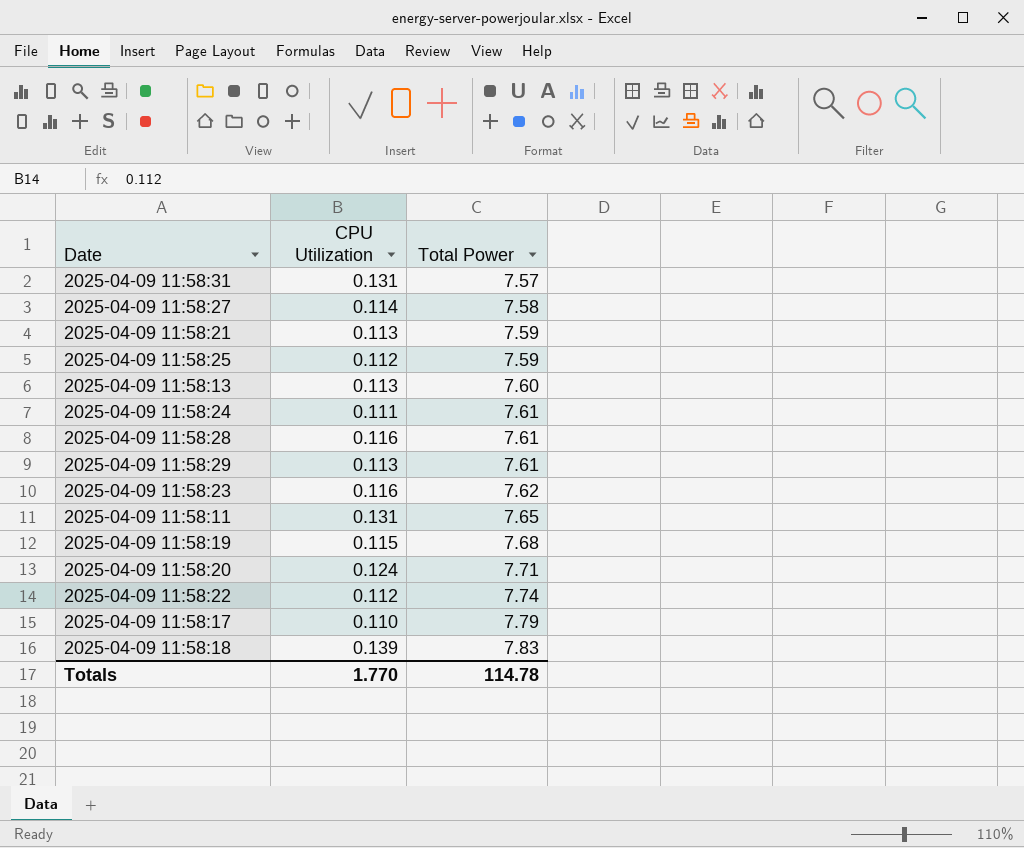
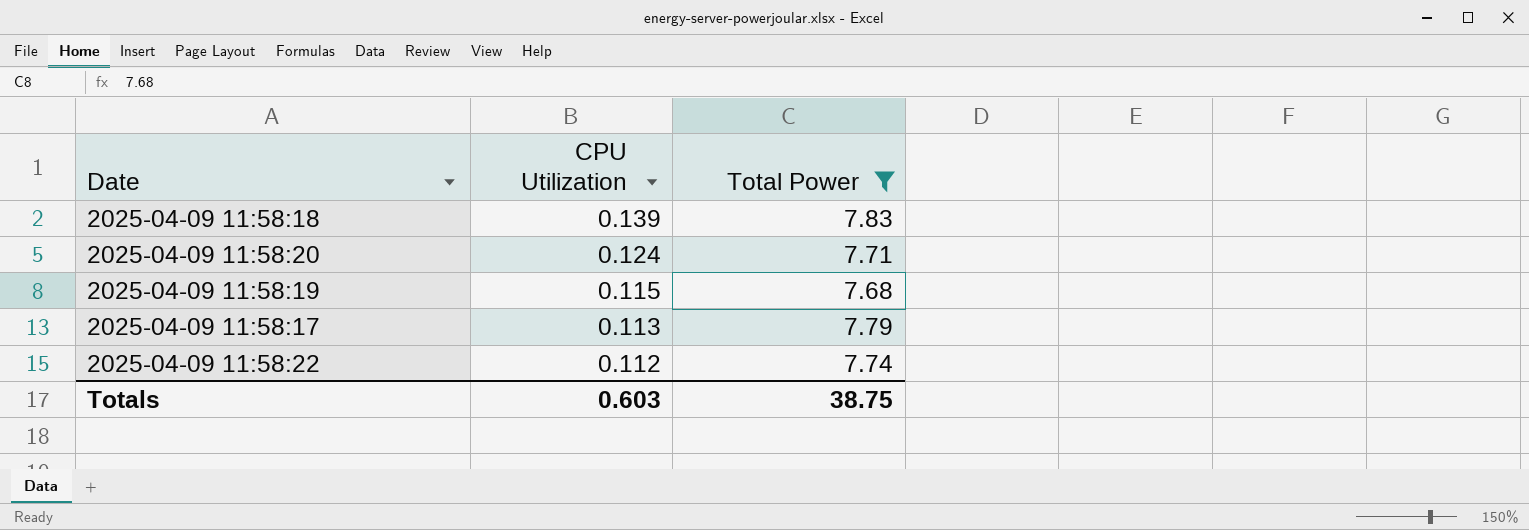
filter: none -> Total Power >= 7.68
row order: Total Power ascending -> CPU Utilization descending
2025-04-09 11:58:17 | CPU Utilization: 0.110 -> 0.113
Totals | CPU Utilization: 1.770 -> 0.603
Totals | Total Power: 114.78 -> 38.75

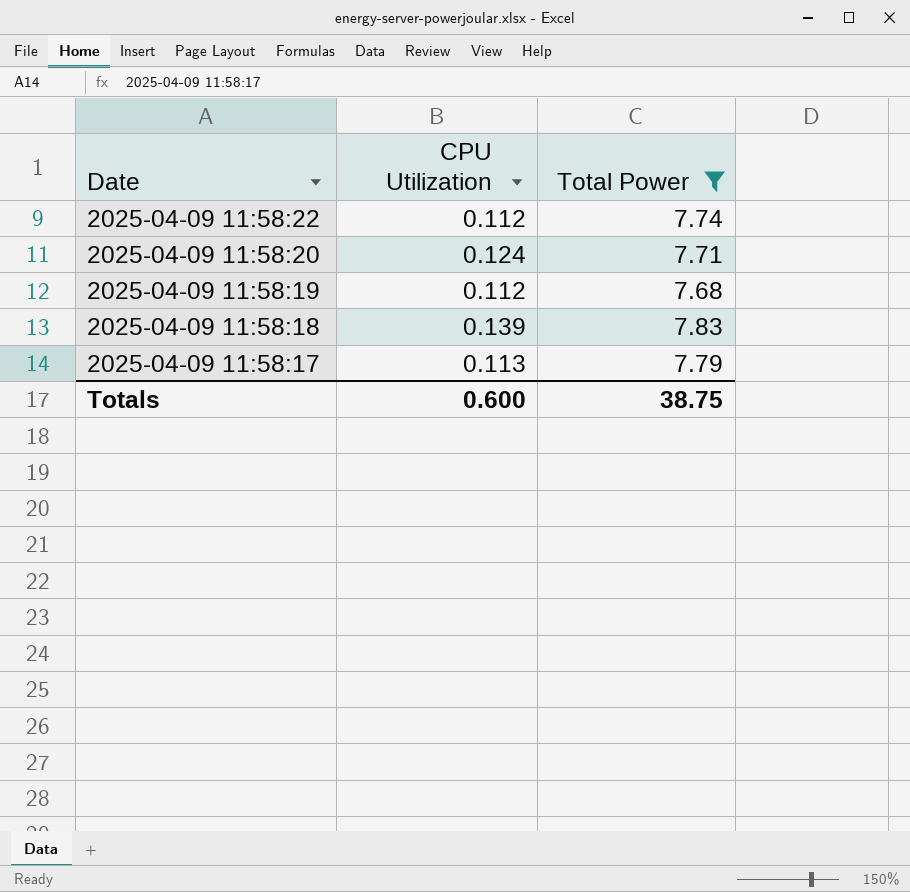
row order: CPU Utilization descending -> Date descending
2025-04-09 11:58:19 | CPU Utilization: 0.115 -> 0.112
Totals | CPU Utilization: 0.603 -> 0.600

